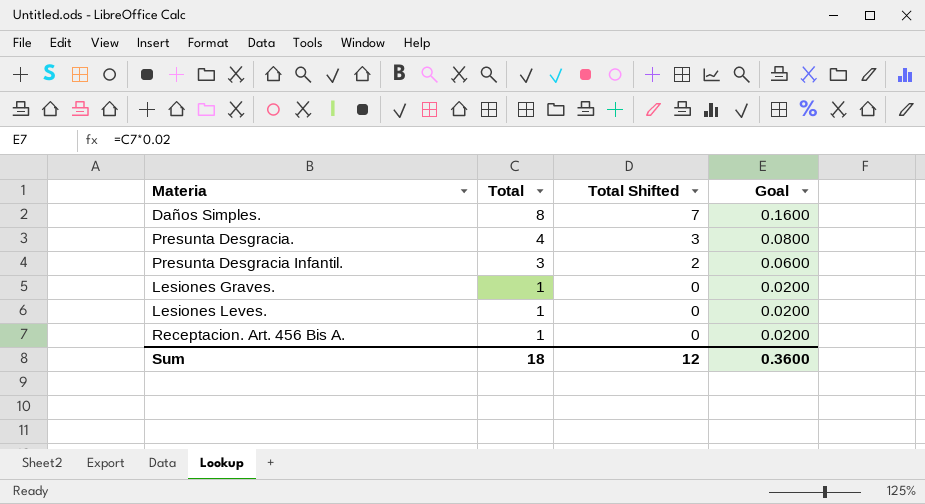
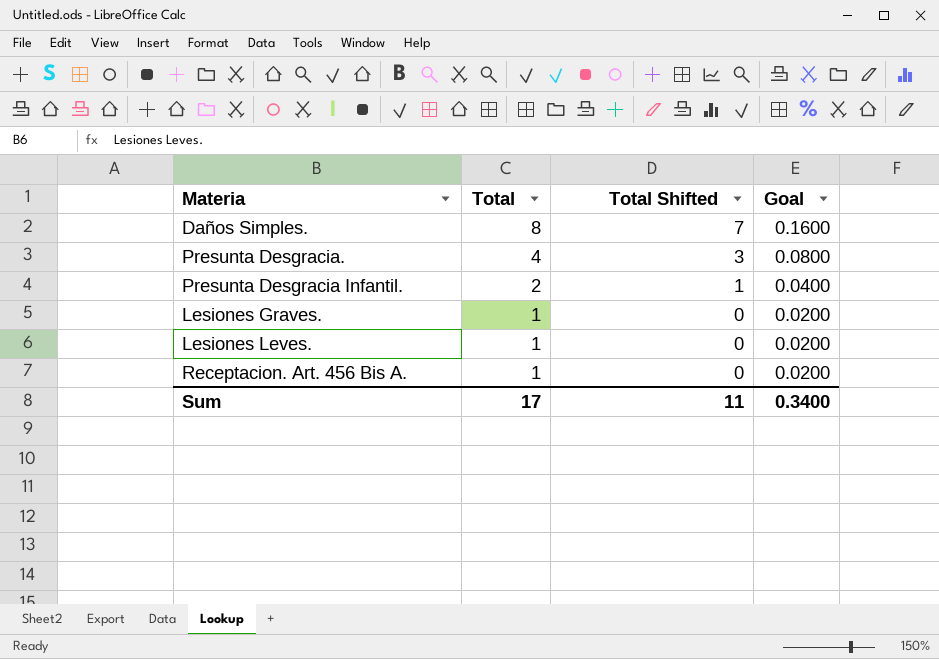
Presunta Desgracia Infantil. | Total: 3 -> 2
Presunta Desgracia Infantil. | Total Shifted: 2 -> 1
Presunta Desgracia Infantil. | Goal: 0.0600 -> 0.0400
Sum | Total: 18 -> 17
Sum | Total Shifted: 12 -> 11
Sum | Goal: 0.3600 -> 0.3400

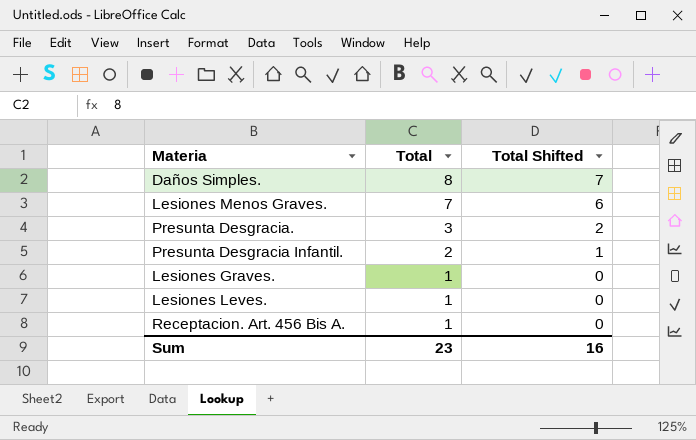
column Goal | formula: [Total] * 0.02 -> none
row Lesiones Menos Graves.: none -> 7 | 6
Presunta Desgracia. | Total: 4 -> 3
Presunta Desgracia. | Total Shifted: 3 -> 2
Sum | Total: 17 -> 23
Sum | Total Shifted: 11 -> 16

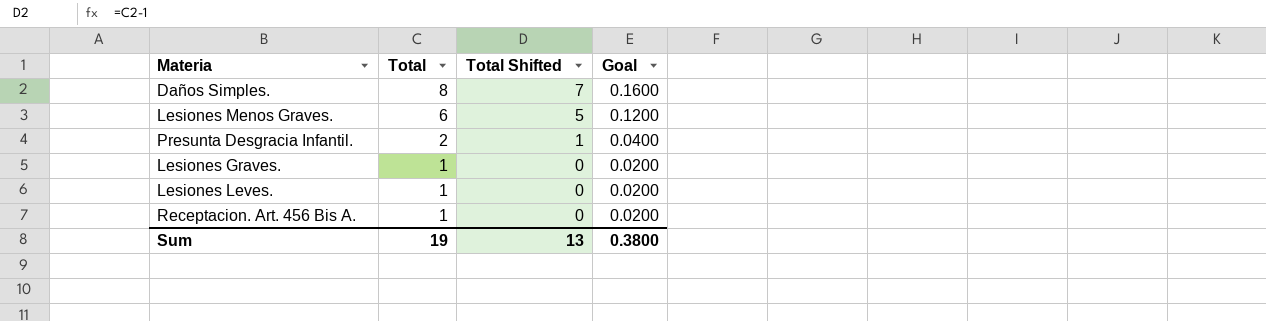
column Goal | formula: none -> [Total] * 0.02
row Presunta Desgracia.: 3 | 2 -> none
Lesiones Menos Graves. | Total: 7 -> 6
Lesiones Menos Graves. | Total Shifted: 6 -> 5
Sum | Total: 23 -> 19
Sum | Total Shifted: 16 -> 13

